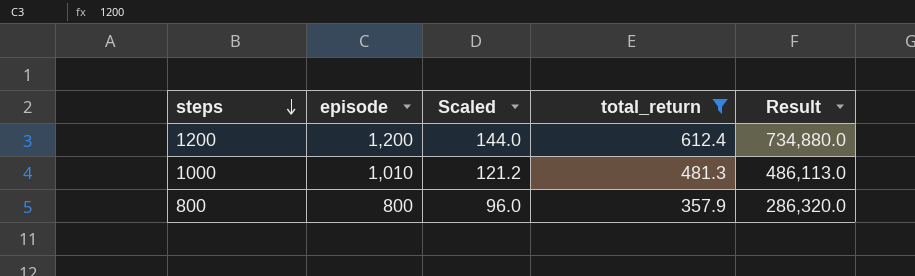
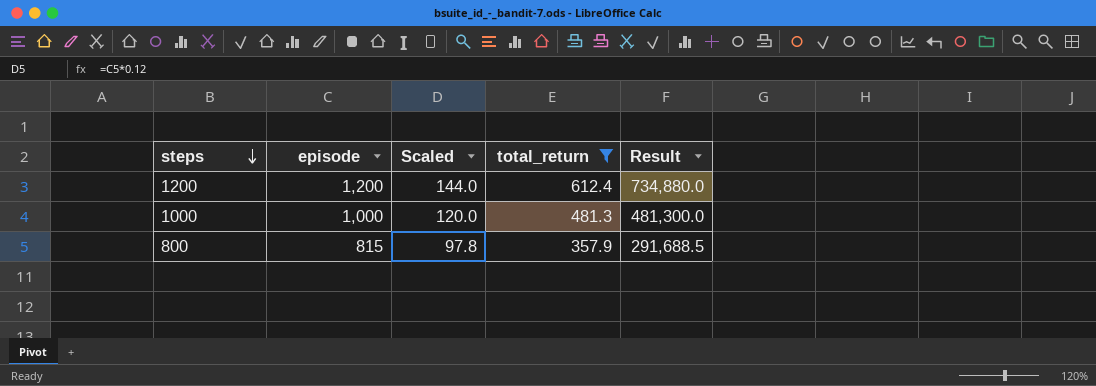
1000 | episode: 1,010 -> 1,000
1000 | Scaled: 121.2 -> 120.0
1000 | Result: 486,113.0 -> 481,300.0
800 | episode: 800 -> 815
800 | Scaled: 96.0 -> 97.8
800 | Result: 286,320.0 -> 291,688.5

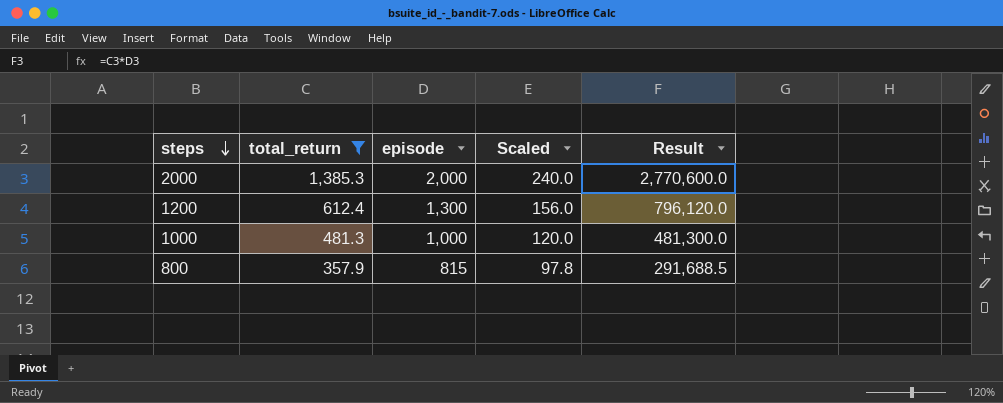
column total_return | position: 4 -> 2
row 2000: none -> 1,385.3 | 2,000 | 240.0 | 2,770,600.0
1200 | episode: 1,200 -> 1,300
1200 | Scaled: 144.0 -> 156.0
1200 | Result: 734,880.0 -> 796,120.0

